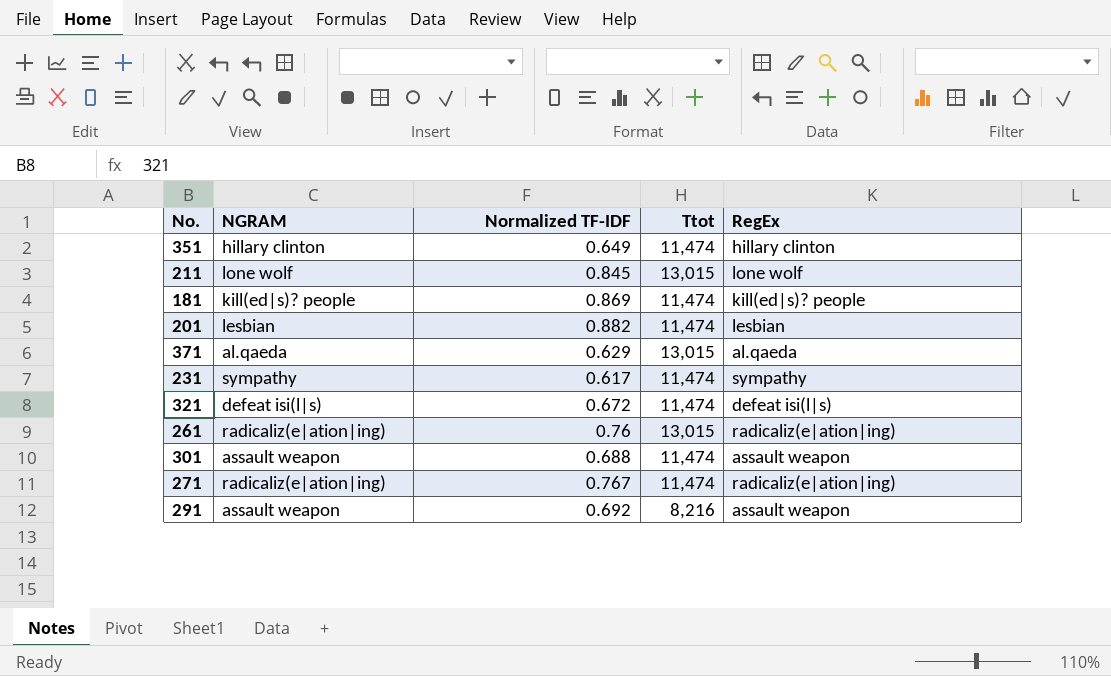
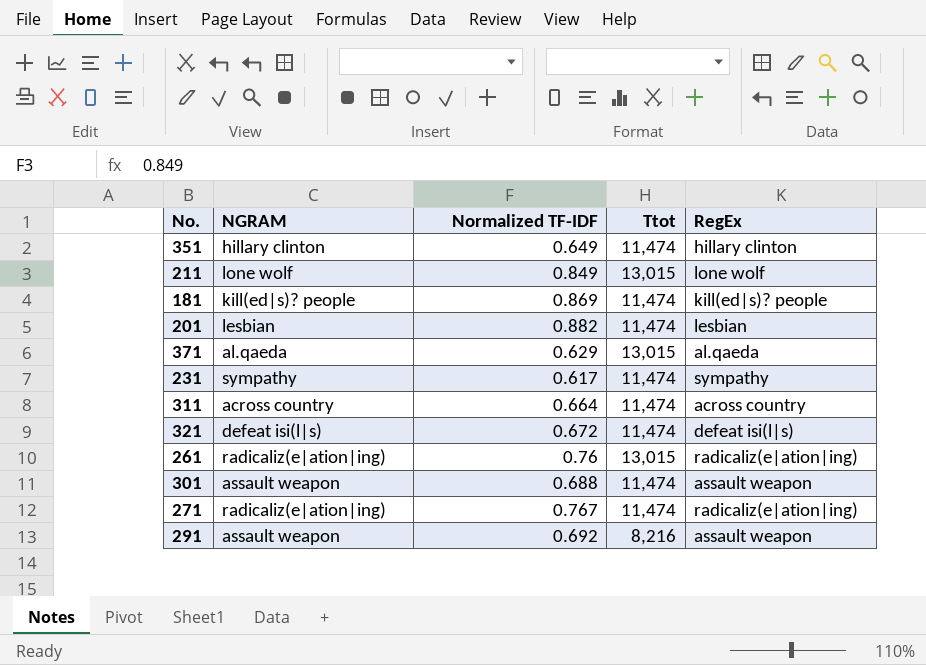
211 | Normalized TF-IDF: 0.845 -> 0.849
row 311: none -> across country | 0.664 | 11,474 | across country

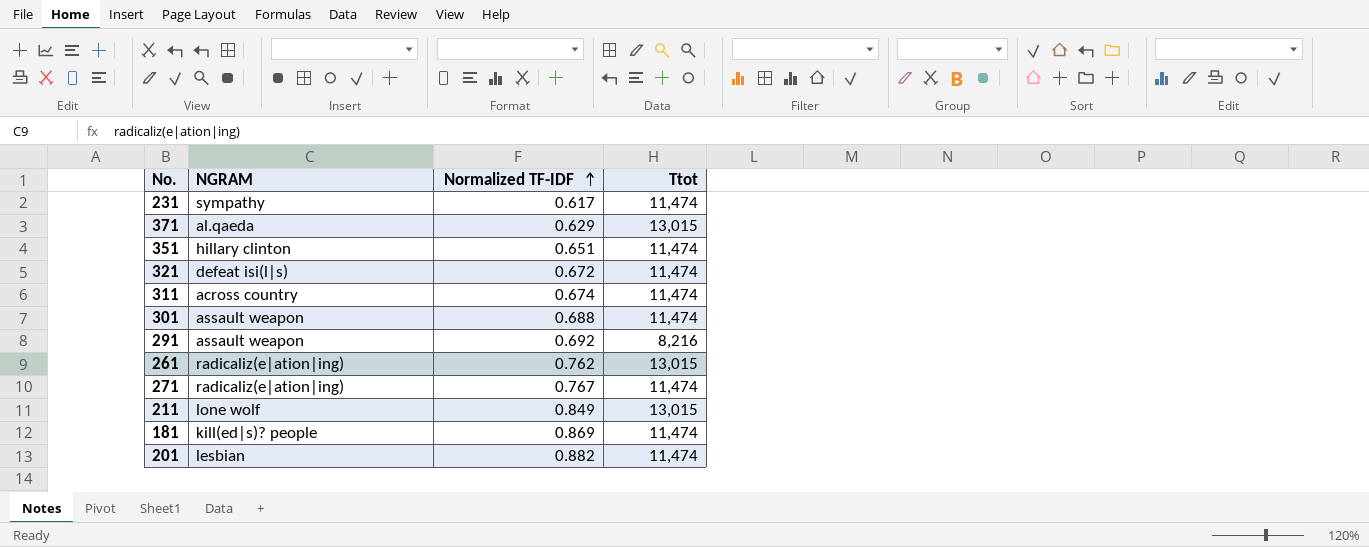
row order: none -> Normalized TF-IDF ascending
column RegEx | position: 5 -> none
351 | Normalized TF-IDF: 0.649 -> 0.651
311 | Normalized TF-IDF: 0.664 -> 0.674
261 | Normalized TF-IDF: 0.76 -> 0.762

